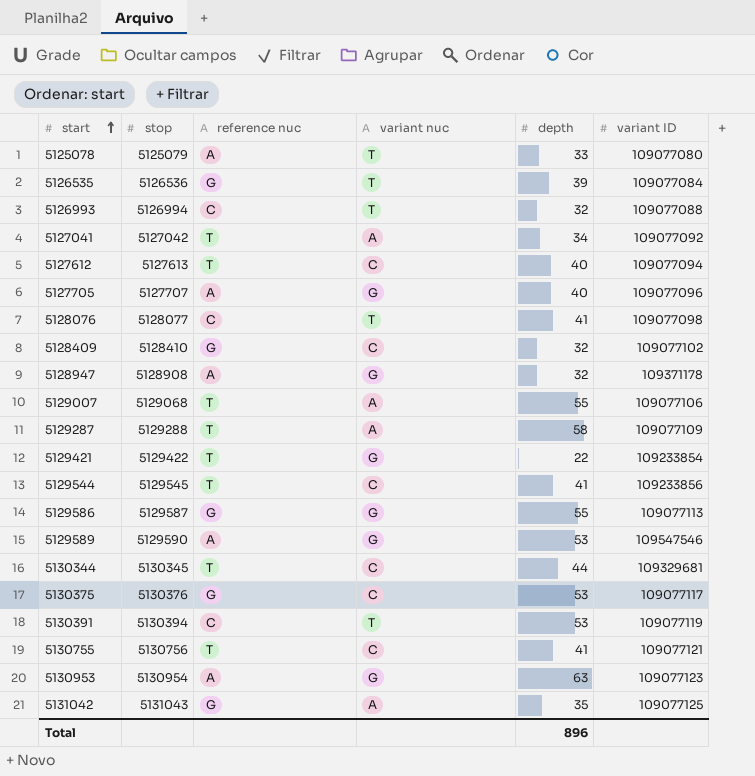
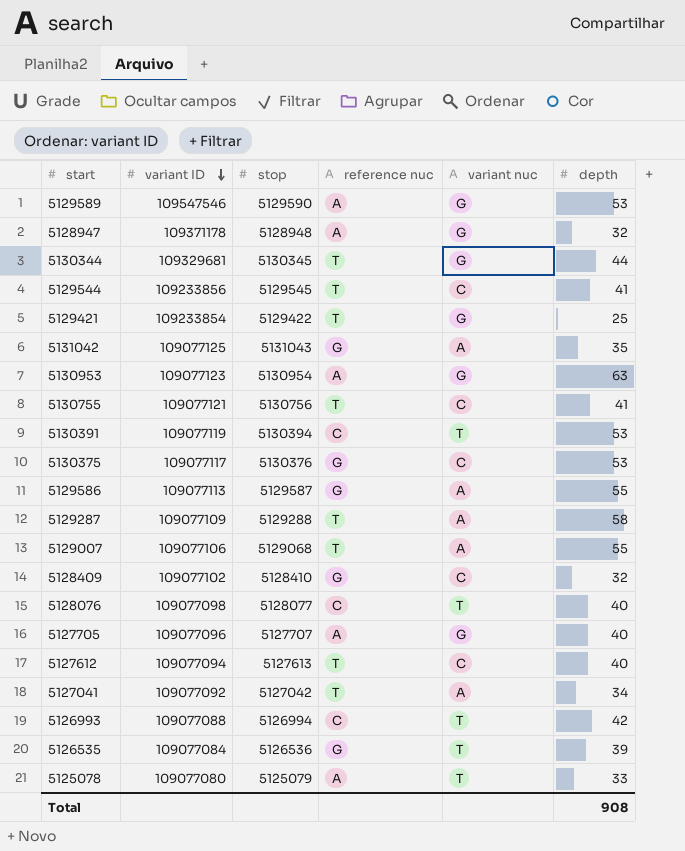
row order: start ascending -> variant ID descending
column variant ID | position: 6 -> 2
5128947 | stop: 5128908 -> 5128948
5130344 | variant nuc: C -> G
5129421 | depth: 22 -> 25
5129586 | variant nuc: G -> A
5128076 | depth: 41 -> 40
5126993 | depth: 32 -> 42
Total | depth: 896 -> 908

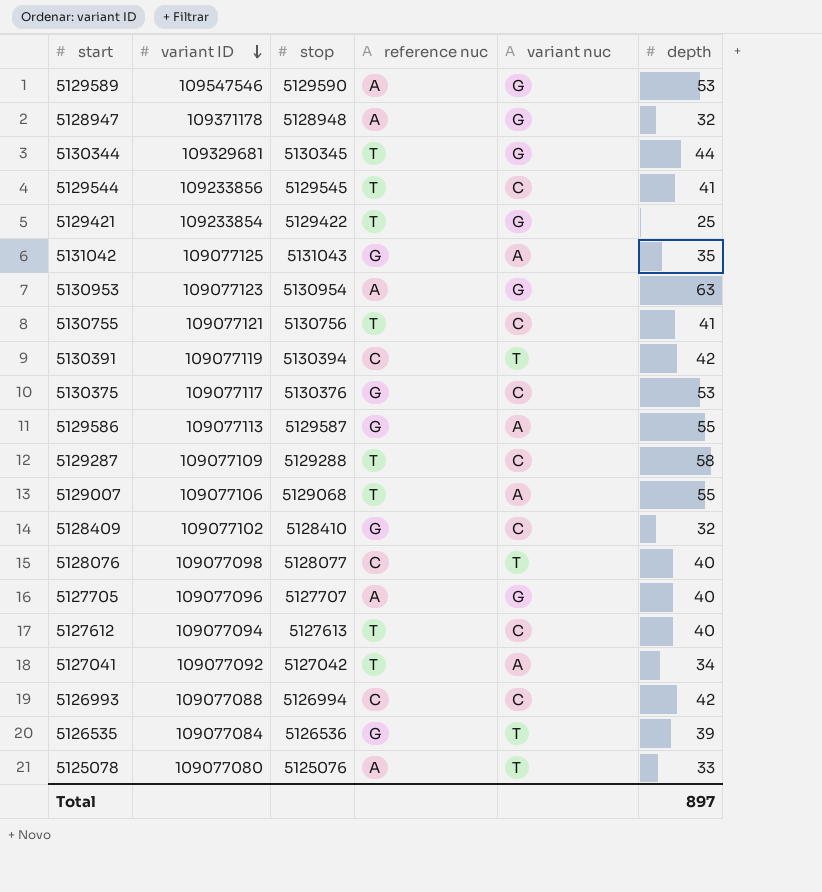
5130391 | depth: 53 -> 42
5129287 | variant nuc: A -> C
5126993 | variant nuc: T -> C
5125078 | stop: 5125079 -> 5125076
Total | depth: 908 -> 897

